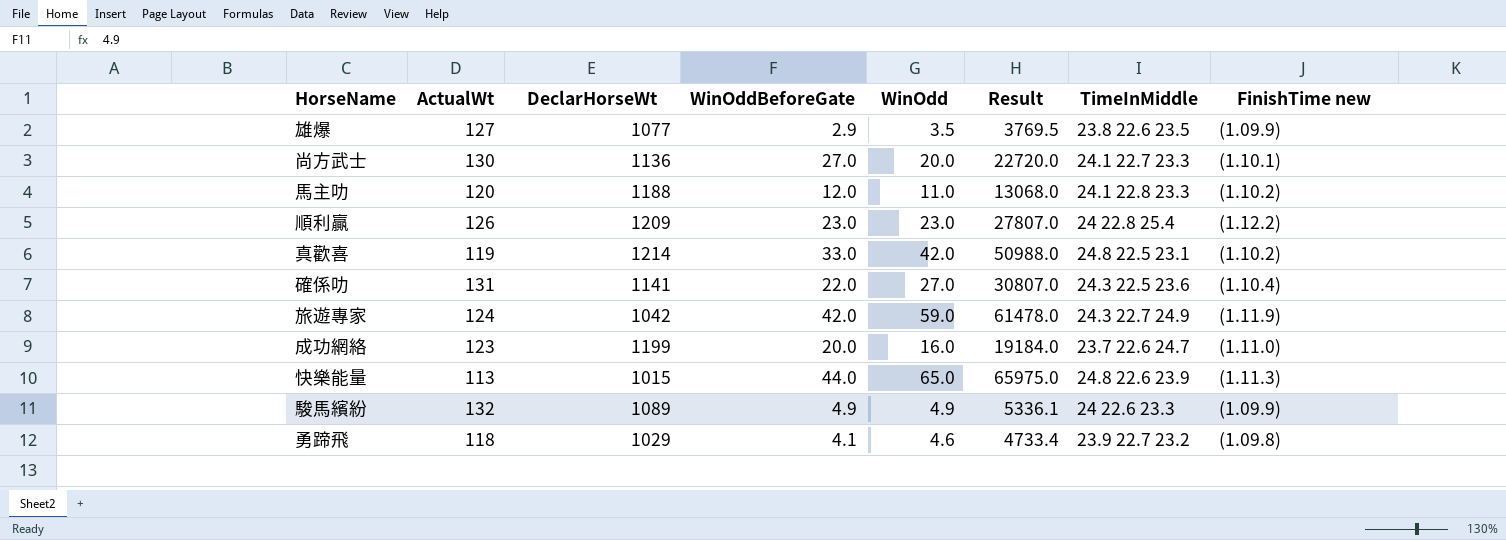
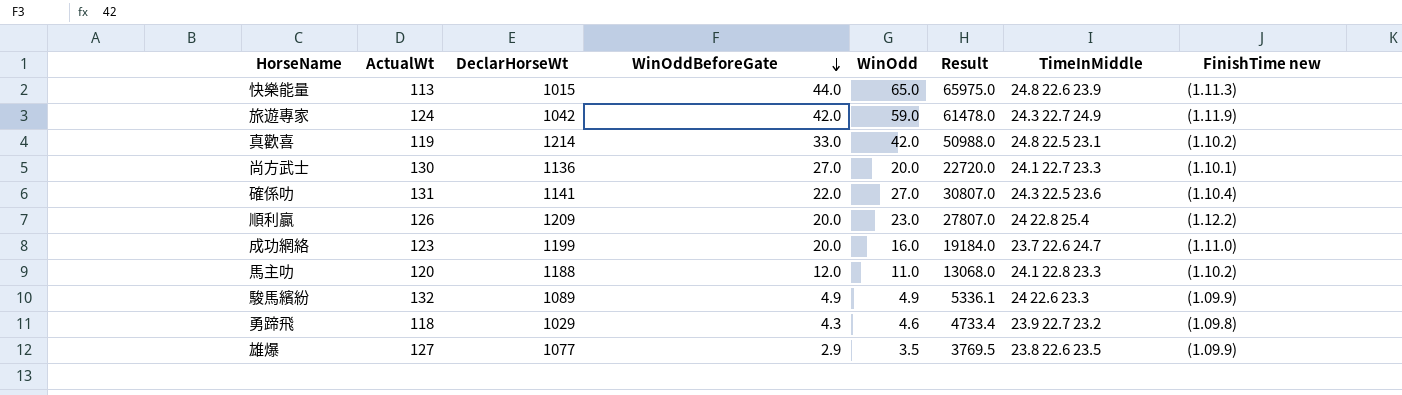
row order: none -> WinOddBeforeGate descending
順利贏 | WinOddBeforeGate: 23.0 -> 20.0
勇蹄飛 | WinOddBeforeGate: 4.1 -> 4.3

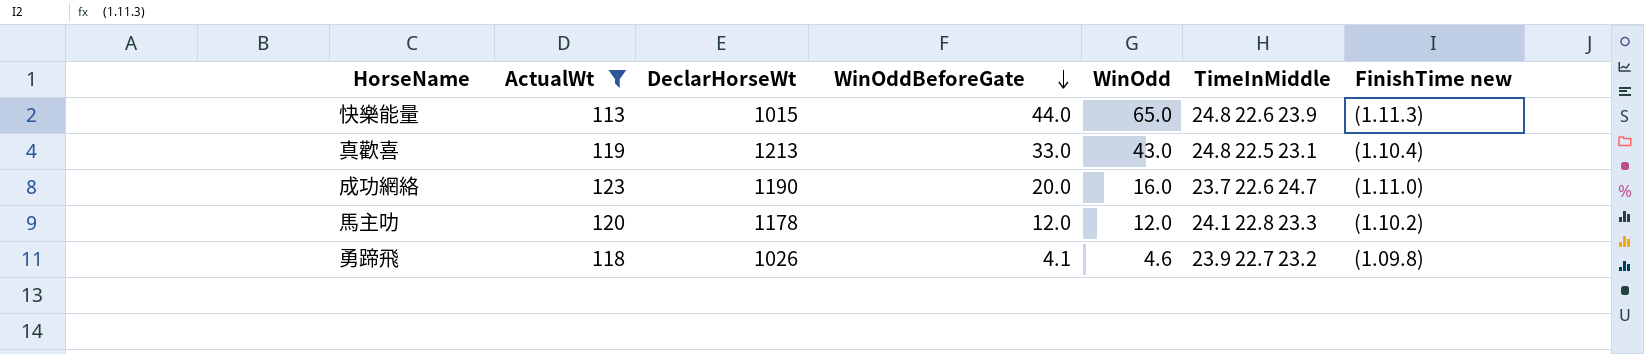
filter: none -> ActualWt <= 123
column Result | formula: [DeclarHorseWt] * [WinOdd] -> none
真歡喜 | DeclarHorseWt: 1214 -> 1213
真歡喜 | WinOdd: 42.0 -> 43.0
真歡喜 | FinishTime new: (1.10.2) -> (1.10.4)
成功網絡 | DeclarHorseWt: 1199 -> 1190
馬主叻 | DeclarHorseWt: 1188 -> 1178
馬主叻 | WinOdd: 11.0 -> 12.0
勇蹄飛 | DeclarHorseWt: 1029 -> 1026
勇蹄飛 | WinOddBeforeGate: 4.3 -> 4.1

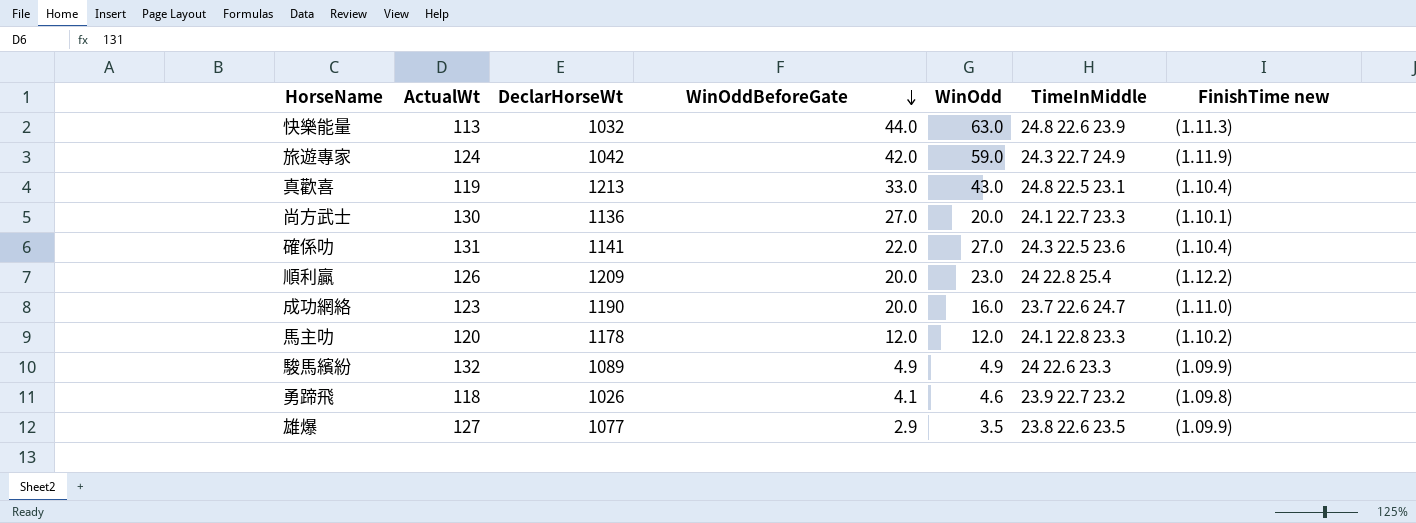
filter: ActualWt <= 123 -> none
快樂能量 | DeclarHorseWt: 1015 -> 1032
快樂能量 | WinOdd: 65.0 -> 63.0

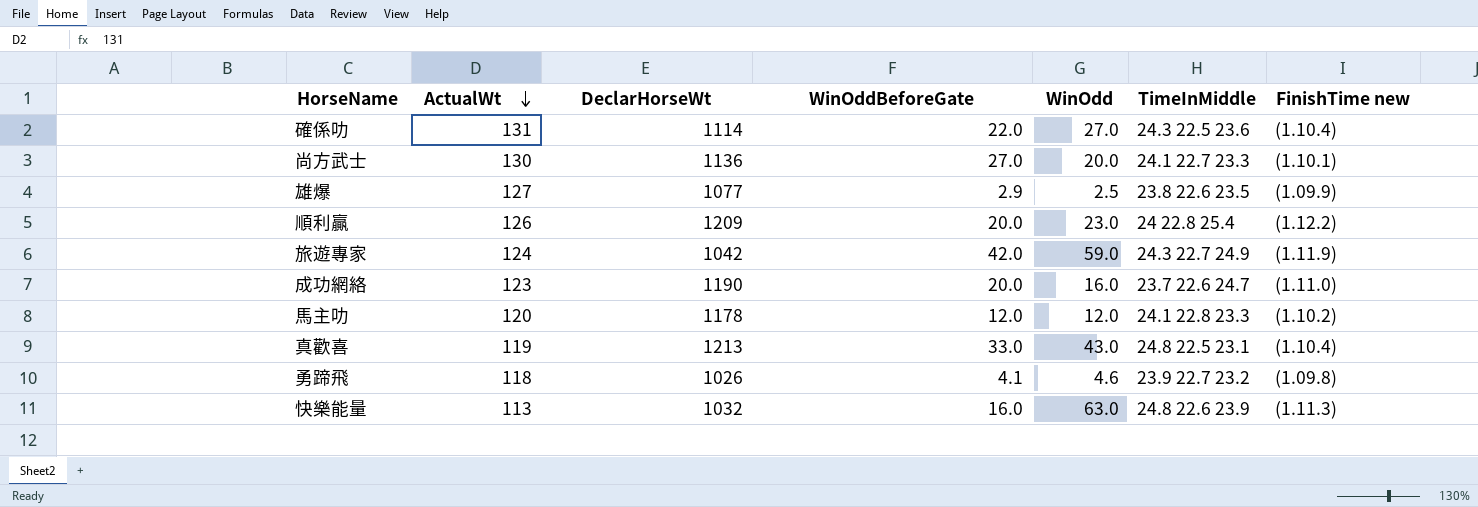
row order: WinOddBeforeGate descending -> ActualWt descending
row 駿馬繽紛: 132 | 1089 | 4.9 | 4.9 | 24 22.6 23.3 | (1.09.9) -> none
確係叻 | DeclarHorseWt: 1141 -> 1114
雄爆 | WinOdd: 3.5 -> 2.5
快樂能量 | WinOddBeforeGate: 44.0 -> 16.0

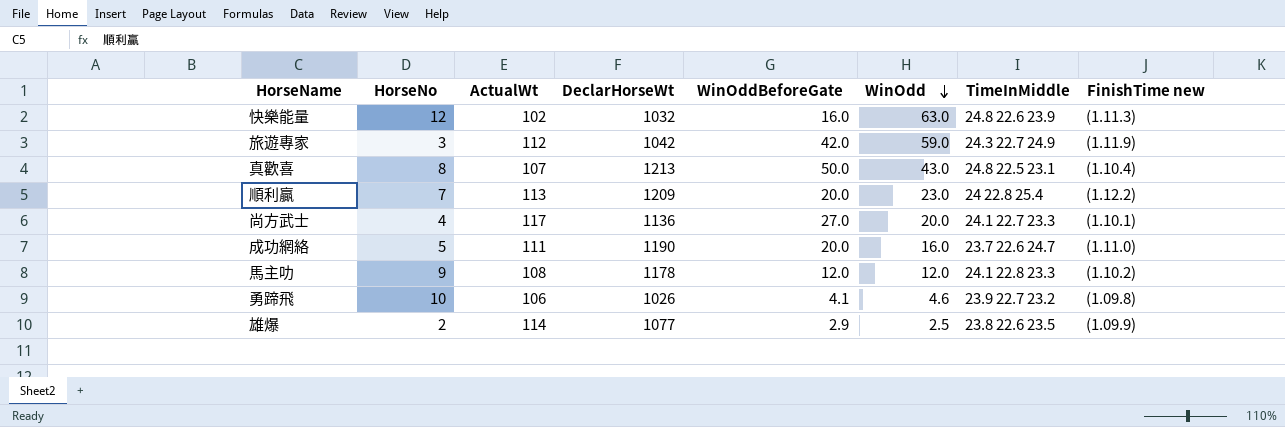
row order: ActualWt descending -> WinOdd descending
column HorseNo | position: none -> 2
row 確係叻: 131 | 1114 | 22.0 | 27.0 | 24.3 22.5 23.6 | (1.10.4) -> none
快樂能量 | ActualWt: 113 -> 102
旅遊專家 | ActualWt: 124 -> 112
真歡喜 | ActualWt: 119 -> 107
真歡喜 | WinOddBeforeGate: 33.0 -> 50.0
順利贏 | ActualWt: 126 -> 113
尚方武士 | ActualWt: 130 -> 117
成功網絡 | ActualWt: 123 -> 111
馬主叻 | ActualWt: 120 -> 108
勇蹄飛 | ActualWt: 118 -> 106
雄爆 | ActualWt: 127 -> 114

